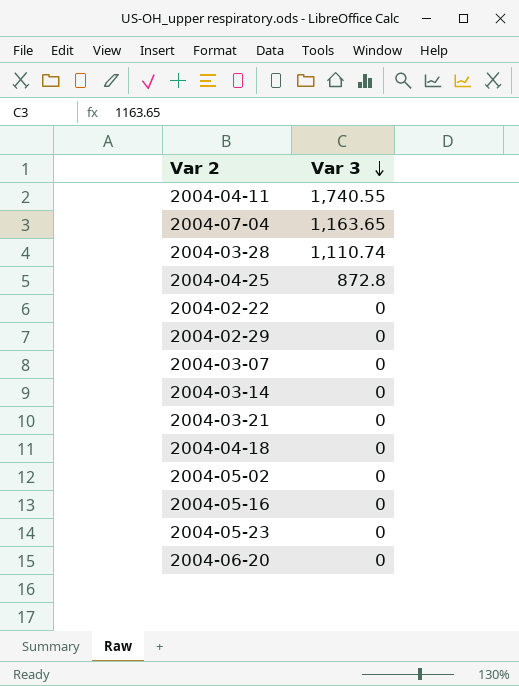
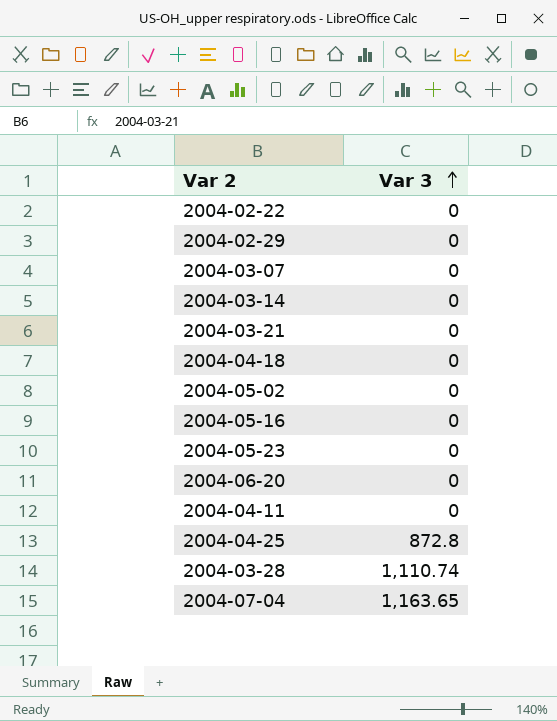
row order: Var 3 descending -> Var 3 ascending
2004-04-11 | Var 3: 1,740.55 -> 0

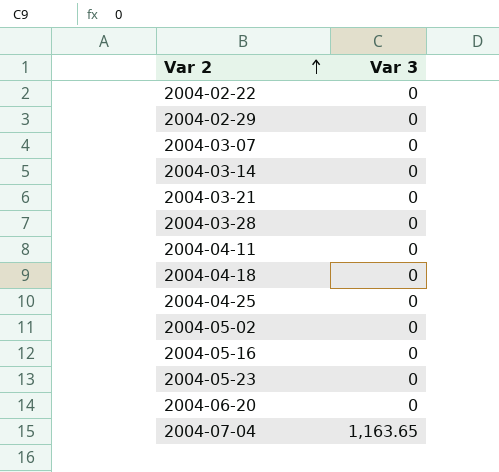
row order: Var 3 ascending -> Var 2 ascending
2004-03-28 | Var 3: 1,110.74 -> 0
2004-04-25 | Var 3: 872.8 -> 0

